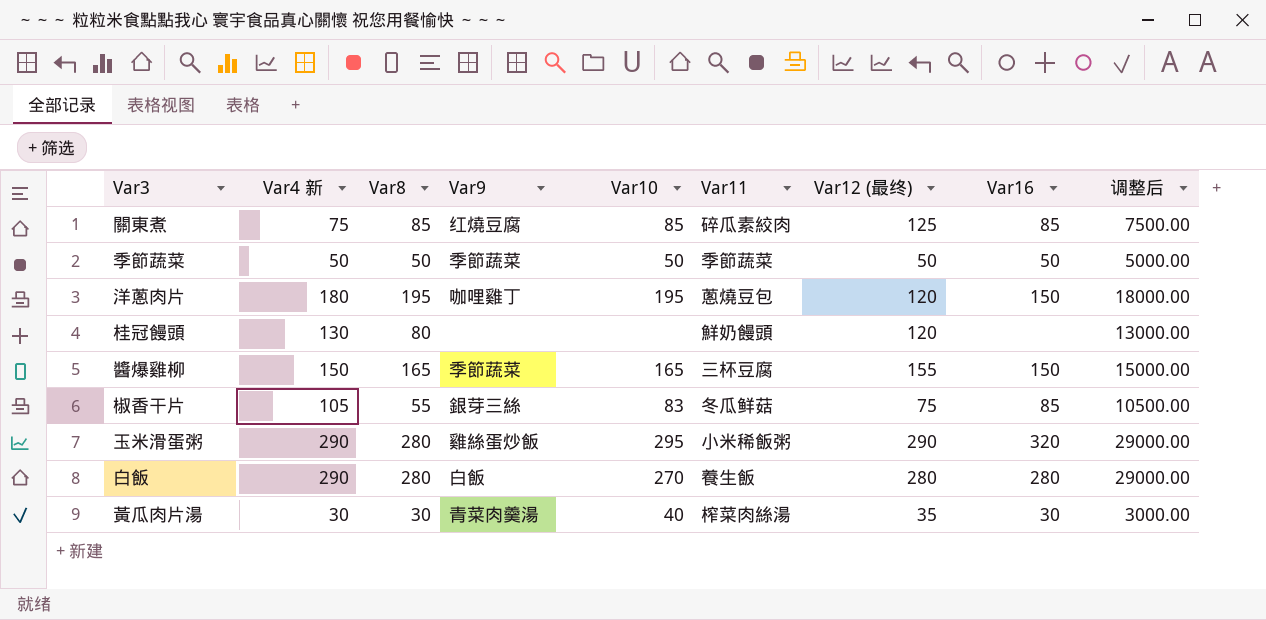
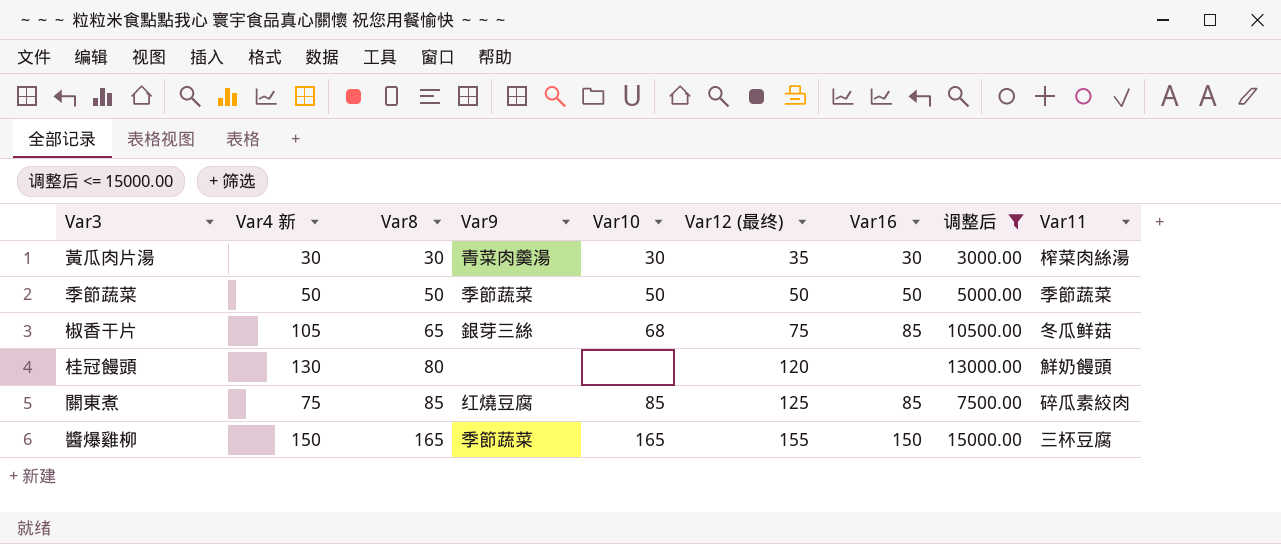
filter: none -> 调整后 <= 15000.00
row order: none -> Var8 ascending
column Var11 | position: 6 -> 9
黃瓜肉片湯 | Var10: 40 -> 30
椒香干片 | Var8: 55 -> 65
椒香干片 | Var10: 83 -> 68

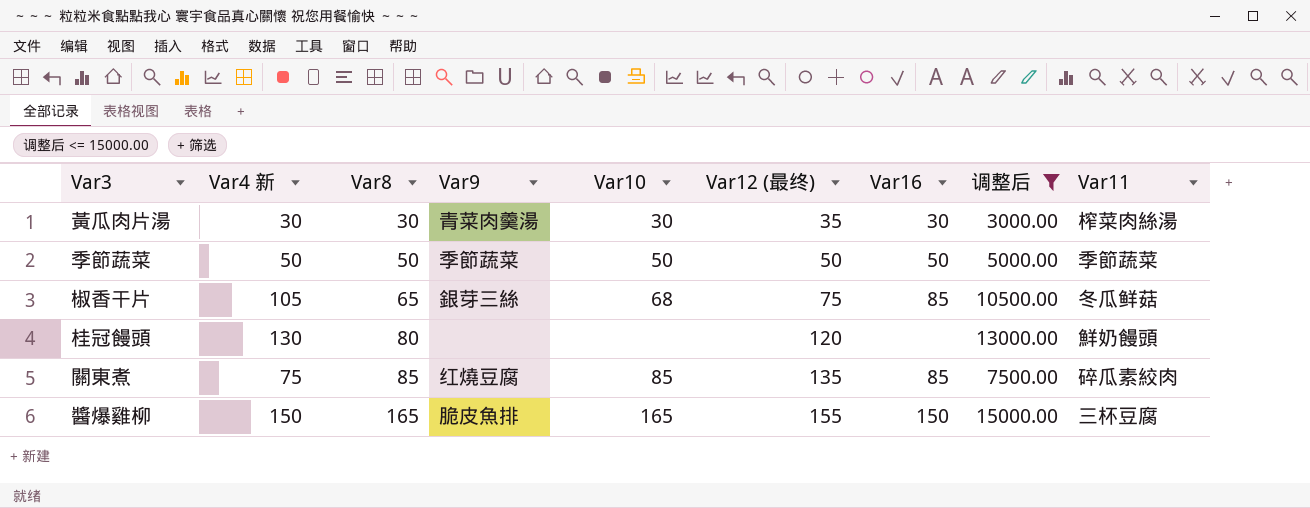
關東煮 | Var12 (最终): 125 -> 135
醬爆雞柳 | Var9: 季節蔬菜 -> 脆皮魚排

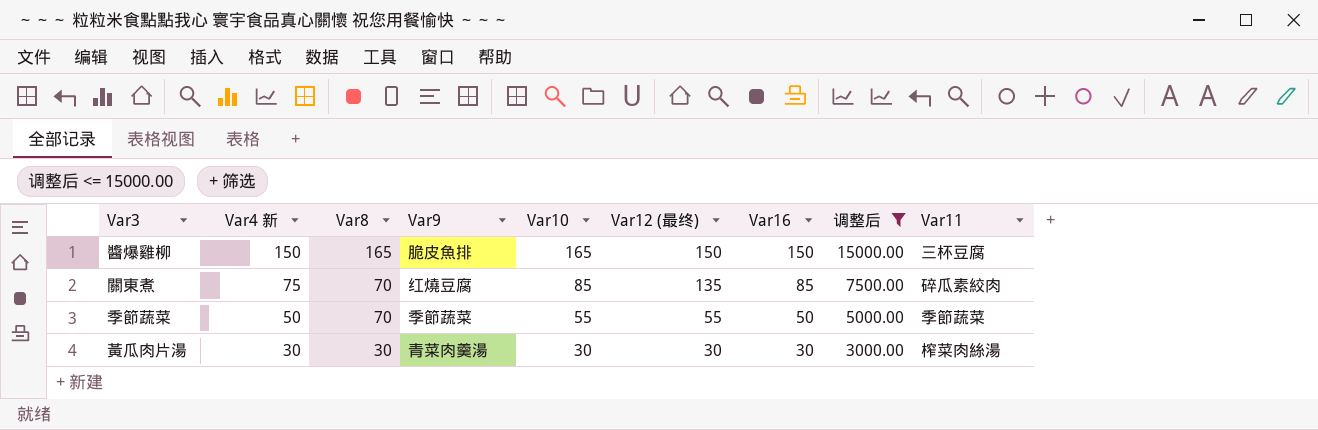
row order: Var8 ascending -> Var4 新 descending
row 椒香干片: 105 | 65 | 銀芽三絲 | 68 | 75 | 85 | 10500.00 | 冬瓜鲜菇 -> none
row 桂冠饅頭: 130 | 80 | none | none | 120 | none | 13000.00 | 鮮奶饅頭 -> none
醬爆雞柳 | Var12 (最终): 155 -> 150
關東煮 | Var8: 85 -> 70
季節蔬菜 | Var8: 50 -> 70
季節蔬菜 | Var10: 50 -> 55
季節蔬菜 | Var12 (最终): 50 -> 55
黃瓜肉片湯 | Var12 (最终): 35 -> 30

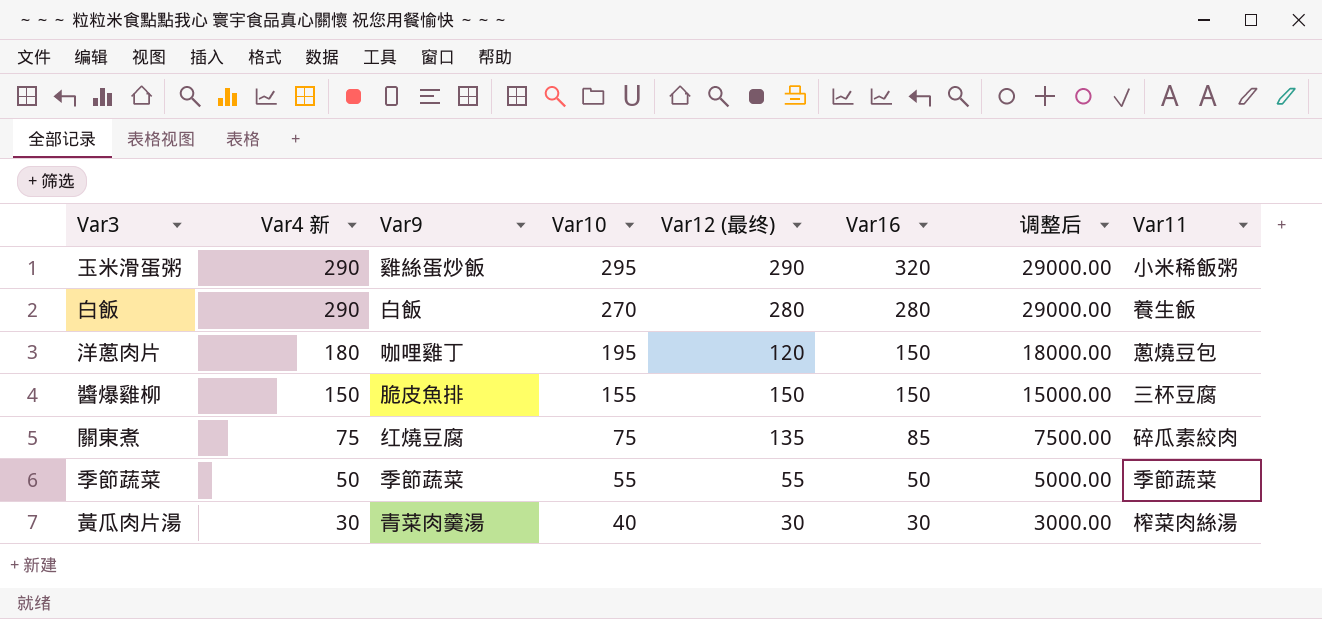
filter: 调整后 <= 15000.00 -> none
column Var8 | position: 3 -> none
醬爆雞柳 | Var10: 165 -> 155
關東煮 | Var10: 85 -> 75
黃瓜肉片湯 | Var10: 30 -> 40

